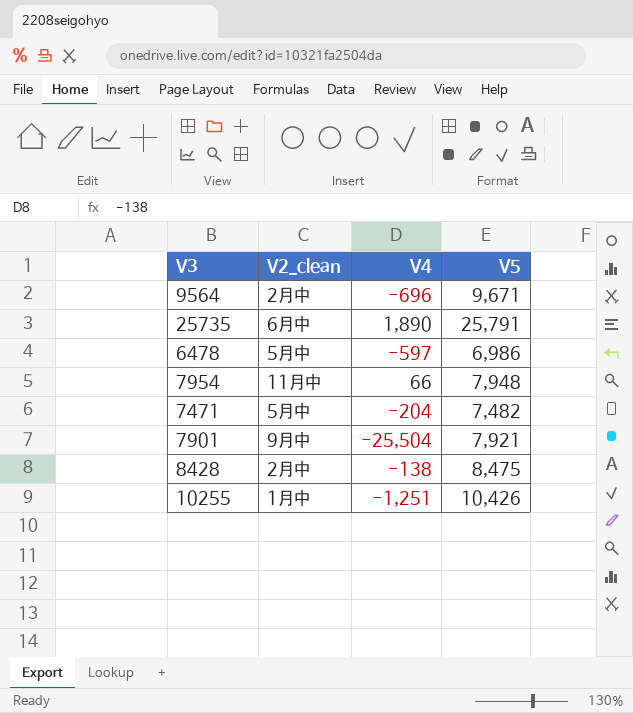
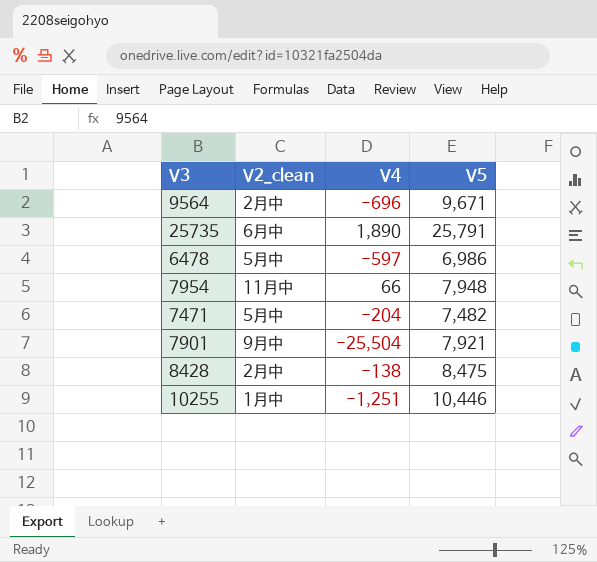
10255 | V5: 10,426 -> 10,446

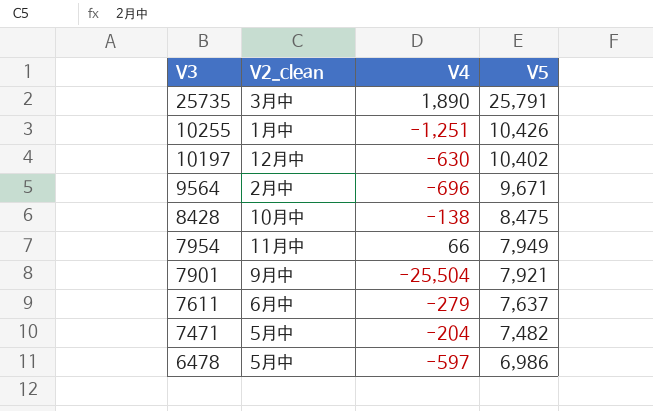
row order: none -> V3 descending
25735 | V2_clean: 6月中 -> 3月中
10255 | V5: 10,446 -> 10,426
row 10197: none -> 12月中 | -630 | 10,402
8428 | V2_clean: 2月中 -> 10月中
7954 | V5: 7,948 -> 7,949
row 7611: none -> 6月中 | -279 | 7,637

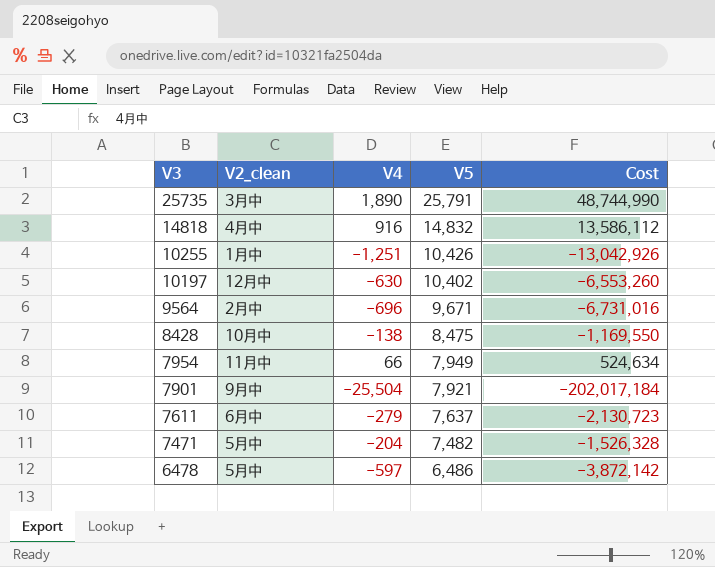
column Cost | formula: none -> [V4] * [V5]
row 14818: none -> 4月中 | 916 | 14,832 | 13,586,112
6478 | V5: 6,986 -> 6,486

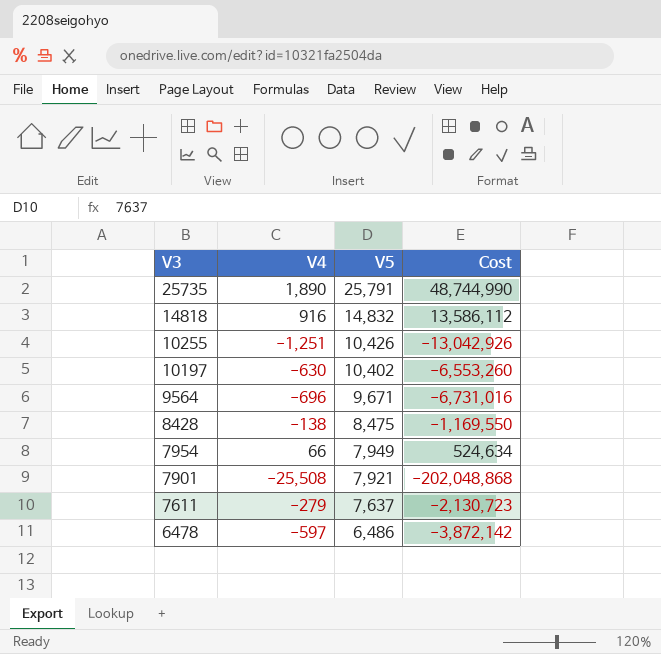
column V2_clean | position: 2 -> none
row 7471: 5月中 | -204 | 7,482 | -1,526,328 -> none
7901 | V4: -25,504 -> -25,508
7901 | Cost: -202,017,184 -> -202,048,868

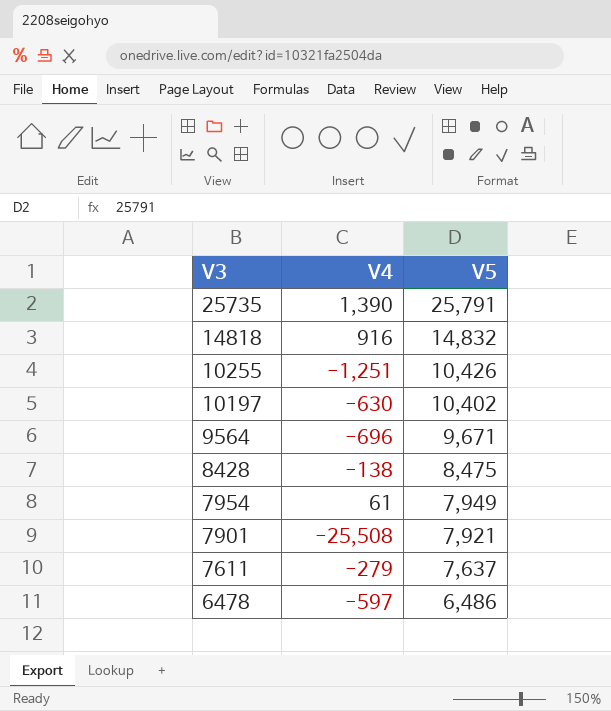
column Cost | formula: [V4] * [V5] -> none
25735 | V4: 1,890 -> 1,390
7954 | V4: 66 -> 61

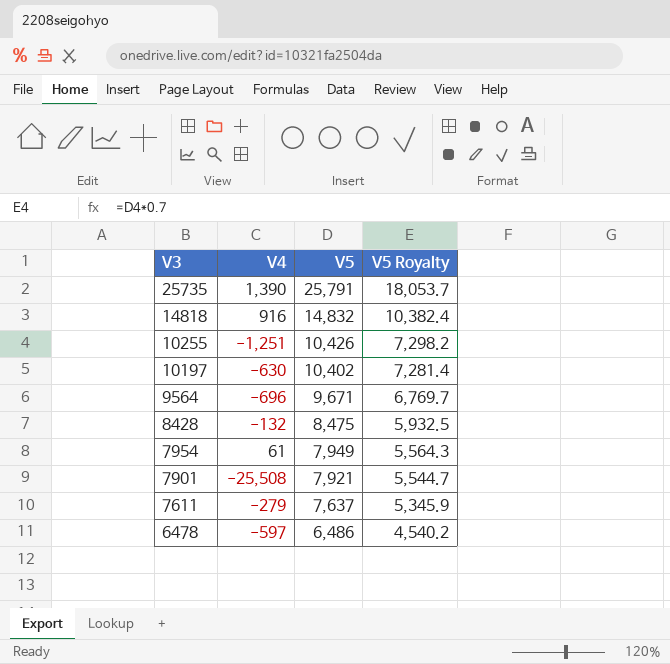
column V5 Royalty | formula: none -> [V5] * 0.7
8428 | V4: -138 -> -132

